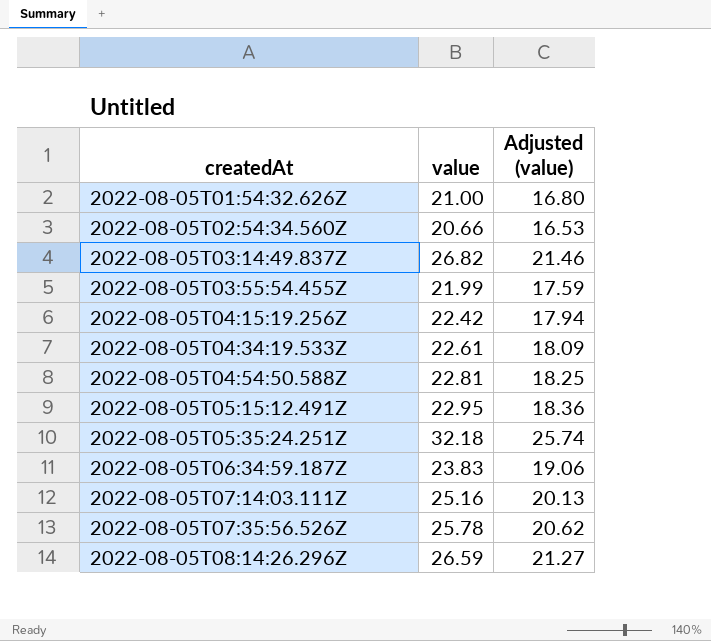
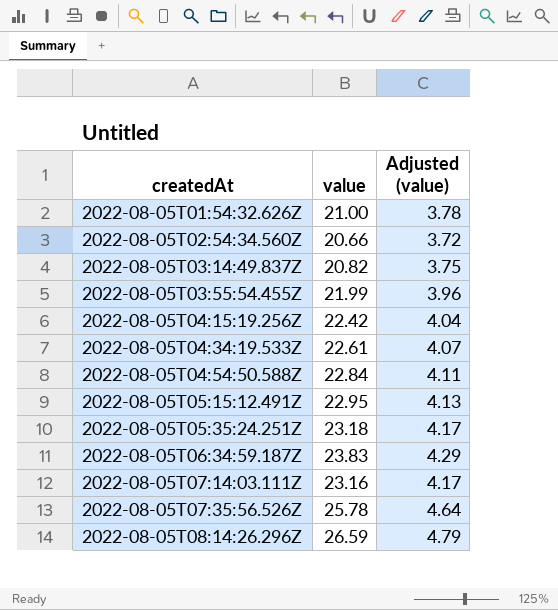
column Adjusted (value) | formula: [value] * 0.8 -> [value] * 0.18
2022-08-05T03:14:49.837Z | value: 26.82 -> 20.82
2022-08-05T04:54:50.588Z | value: 22.81 -> 22.84
2022-08-05T05:35:24.251Z | value: 32.18 -> 23.18
2022-08-05T07:14:03.111Z | value: 25.16 -> 23.16

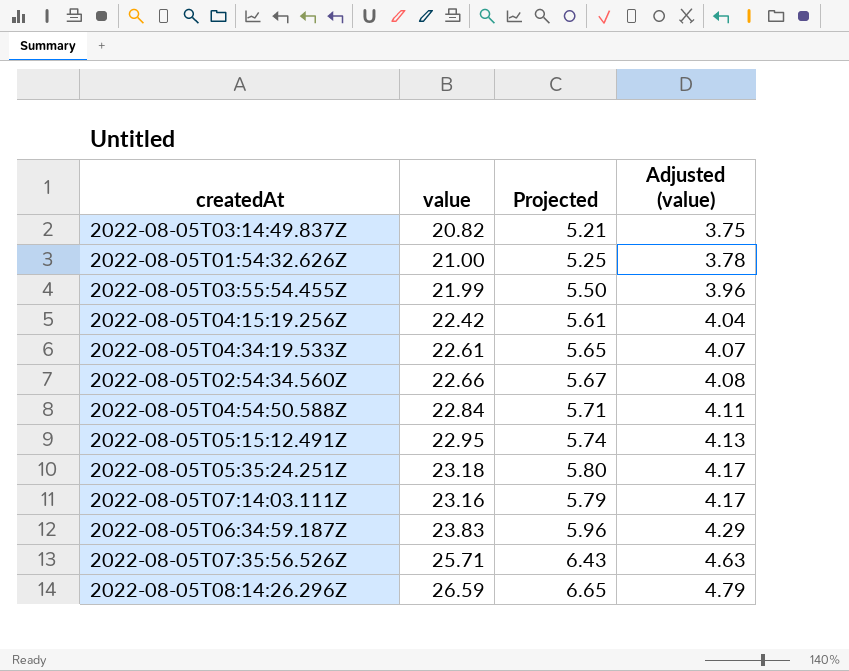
row order: createdAt ascending -> Adjusted (value) ascending
column Projected | formula: none -> [value] * 0.25
2022-08-05T02:54:34.560Z | value: 20.66 -> 22.66
2022-08-05T02:54:34.560Z | Adjusted (value): 3.72 -> 4.08
2022-08-05T07:35:56.526Z | value: 25.78 -> 25.71
2022-08-05T07:35:56.526Z | Adjusted (value): 4.64 -> 4.63

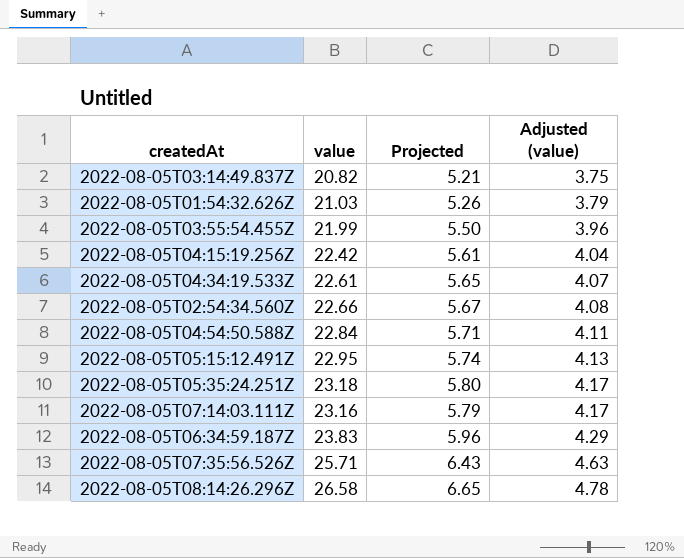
2022-08-05T01:54:32.626Z | value: 21.00 -> 21.03
2022-08-05T01:54:32.626Z | Projected: 5.25 -> 5.26
2022-08-05T01:54:32.626Z | Adjusted (value): 3.78 -> 3.79
2022-08-05T08:14:26.296Z | value: 26.59 -> 26.58
2022-08-05T08:14:26.296Z | Adjusted (value): 4.79 -> 4.78

